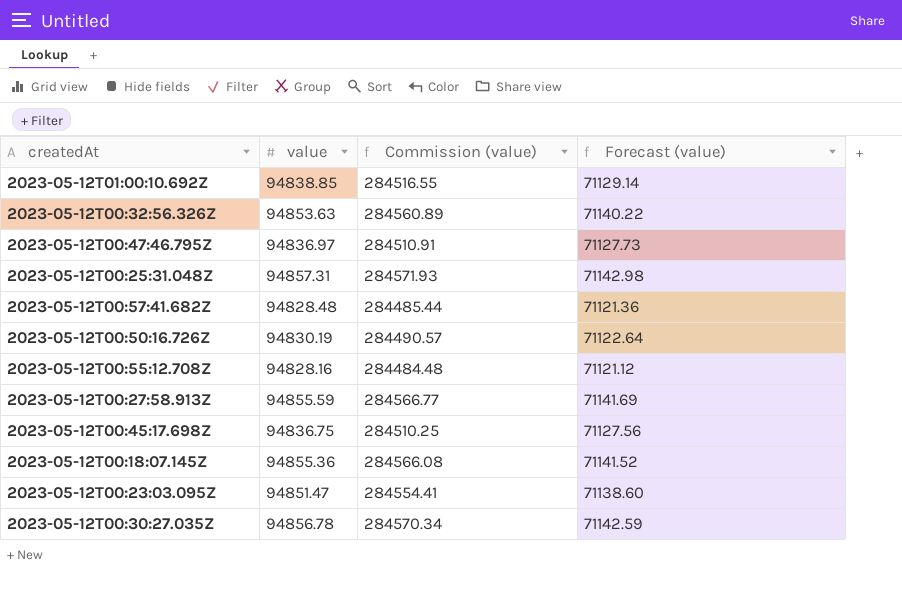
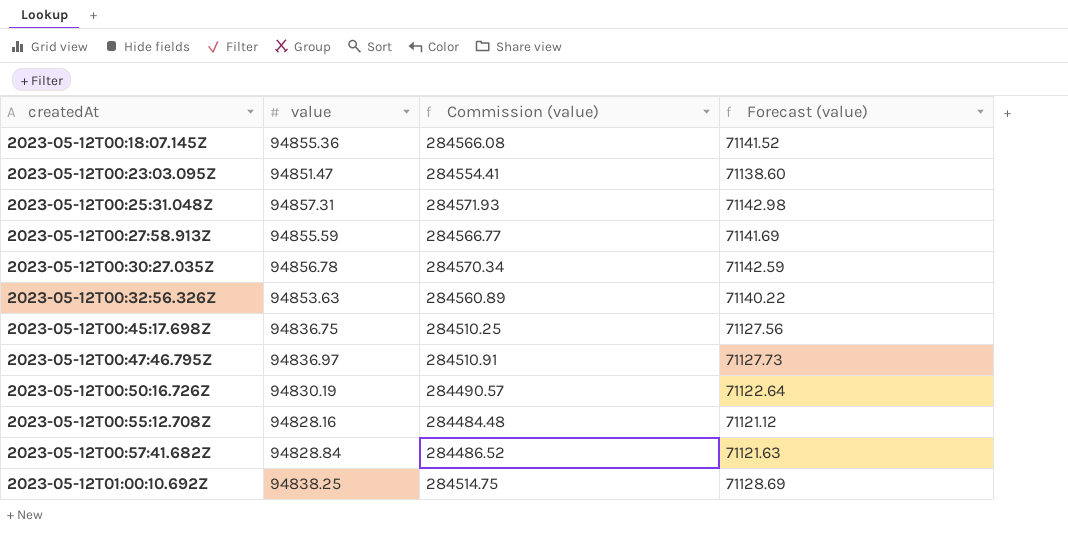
row order: none -> createdAt ascending
2023-05-12T00:57:41.682Z | value: 94828.48 -> 94828.84
2023-05-12T00:57:41.682Z | Commission (value): 284485.44 -> 284486.52
2023-05-12T00:57:41.682Z | Forecast (value): 71121.36 -> 71121.63
2023-05-12T01:00:10.692Z | value: 94838.85 -> 94838.25
2023-05-12T01:00:10.692Z | Commission (value): 284516.55 -> 284514.75
2023-05-12T01:00:10.692Z | Forecast (value): 71129.14 -> 71128.69

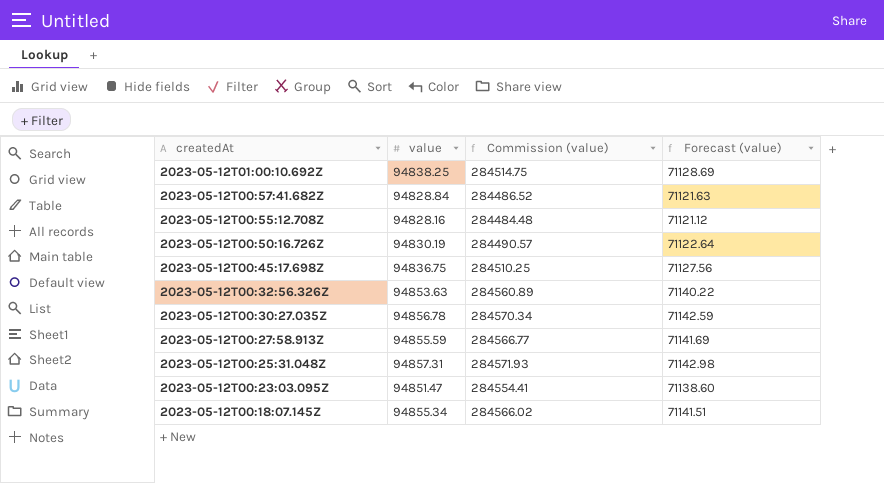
row order: createdAt ascending -> createdAt descending
row 2023-05-12T00:47:46.795Z: 94836.97 | 284510.91 | 71127.73 -> none
2023-05-12T00:18:07.145Z | value: 94855.36 -> 94855.34
2023-05-12T00:18:07.145Z | Commission (value): 284566.08 -> 284566.02
2023-05-12T00:18:07.145Z | Forecast (value): 71141.52 -> 71141.51

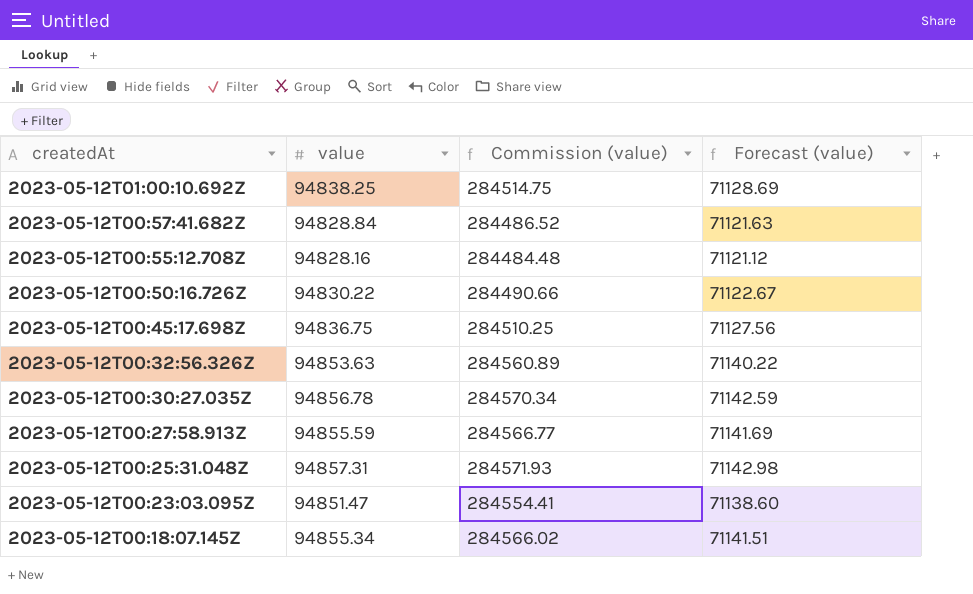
2023-05-12T00:50:16.726Z | value: 94830.19 -> 94830.22
2023-05-12T00:50:16.726Z | Commission (value): 284490.57 -> 284490.66
2023-05-12T00:50:16.726Z | Forecast (value): 71122.64 -> 71122.67

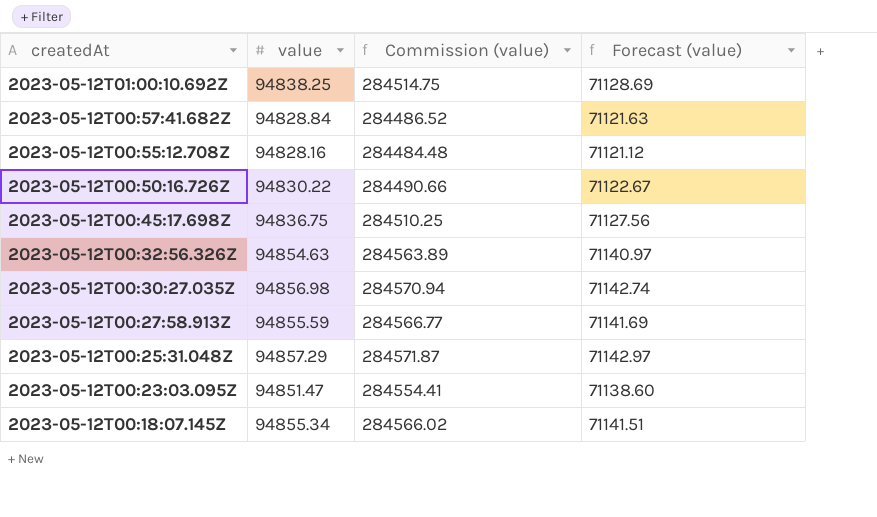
2023-05-12T00:32:56.326Z | value: 94853.63 -> 94854.63
2023-05-12T00:32:56.326Z | Commission (value): 284560.89 -> 284563.89
2023-05-12T00:32:56.326Z | Forecast (value): 71140.22 -> 71140.97
2023-05-12T00:30:27.035Z | value: 94856.78 -> 94856.98
2023-05-12T00:30:27.035Z | Commission (value): 284570.34 -> 284570.94
2023-05-12T00:30:27.035Z | Forecast (value): 71142.59 -> 71142.74
2023-05-12T00:25:31.048Z | value: 94857.31 -> 94857.29
2023-05-12T00:25:31.048Z | Commission (value): 284571.93 -> 284571.87
2023-05-12T00:25:31.048Z | Forecast (value): 71142.98 -> 71142.97

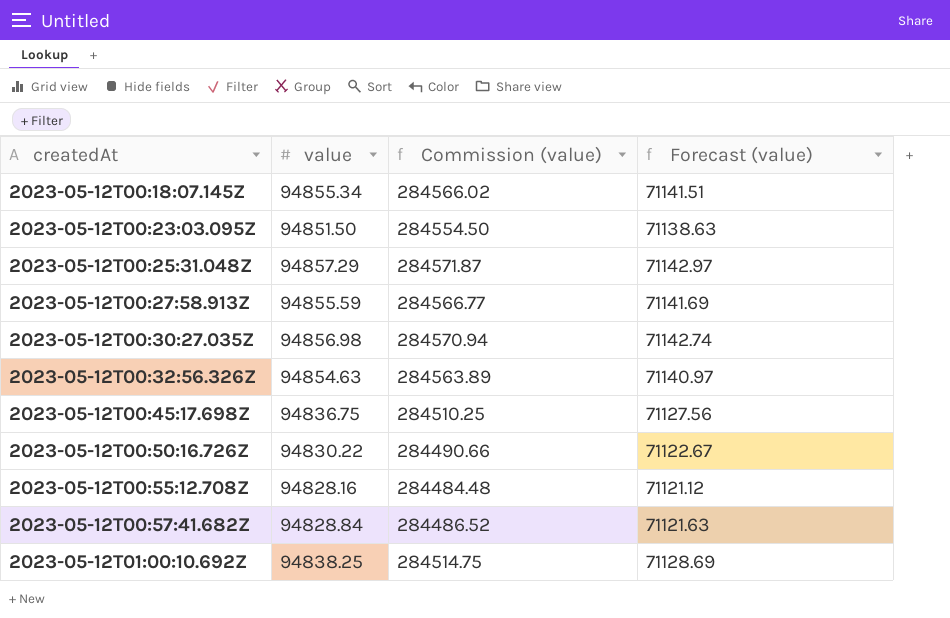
row order: createdAt descending -> createdAt ascending
2023-05-12T00:23:03.095Z | value: 94851.47 -> 94851.50
2023-05-12T00:23:03.095Z | Commission (value): 284554.41 -> 284554.50
2023-05-12T00:23:03.095Z | Forecast (value): 71138.60 -> 71138.63

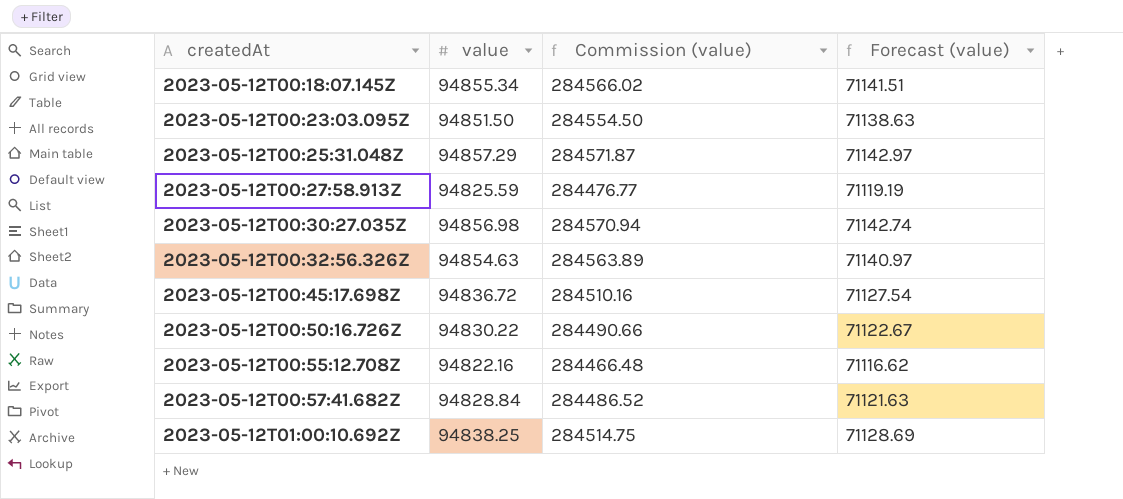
2023-05-12T00:27:58.913Z | value: 94855.59 -> 94825.59
2023-05-12T00:27:58.913Z | Commission (value): 284566.77 -> 284476.77
2023-05-12T00:27:58.913Z | Forecast (value): 71141.69 -> 71119.19
2023-05-12T00:45:17.698Z | value: 94836.75 -> 94836.72
2023-05-12T00:45:17.698Z | Commission (value): 284510.25 -> 284510.16
2023-05-12T00:45:17.698Z | Forecast (value): 71127.56 -> 71127.54
2023-05-12T00:55:12.708Z | value: 94828.16 -> 94822.16
2023-05-12T00:55:12.708Z | Commission (value): 284484.48 -> 284466.48
2023-05-12T00:55:12.708Z | Forecast (value): 71121.12 -> 71116.62

